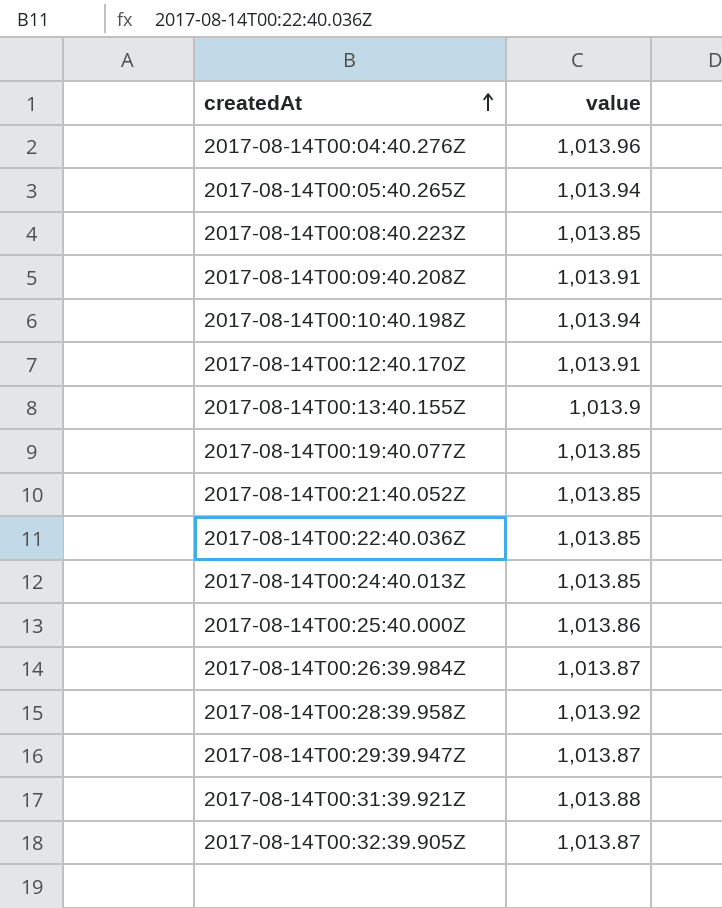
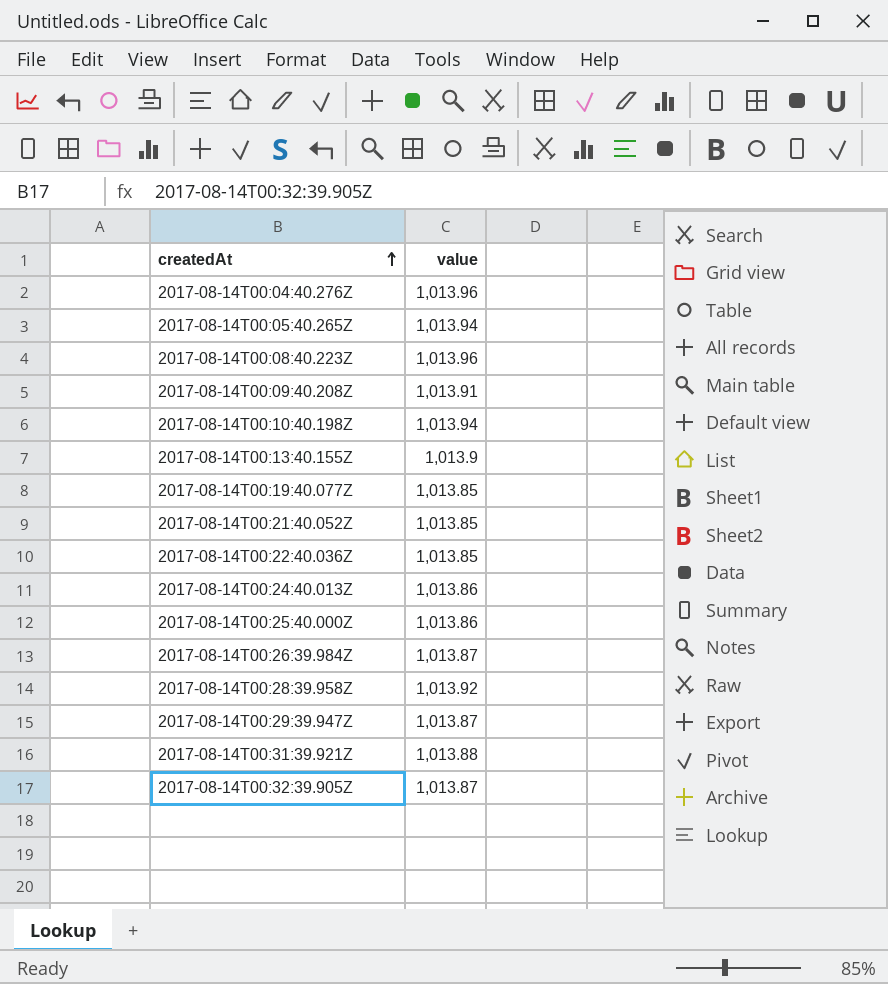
row 2017-08-14T00:12:40.170Z: 1,013.91 -> none
2017-08-14T00:08:40.223Z | value: 1,013.85 -> 1,013.96
2017-08-14T00:24:40.013Z | value: 1,013.85 -> 1,013.86

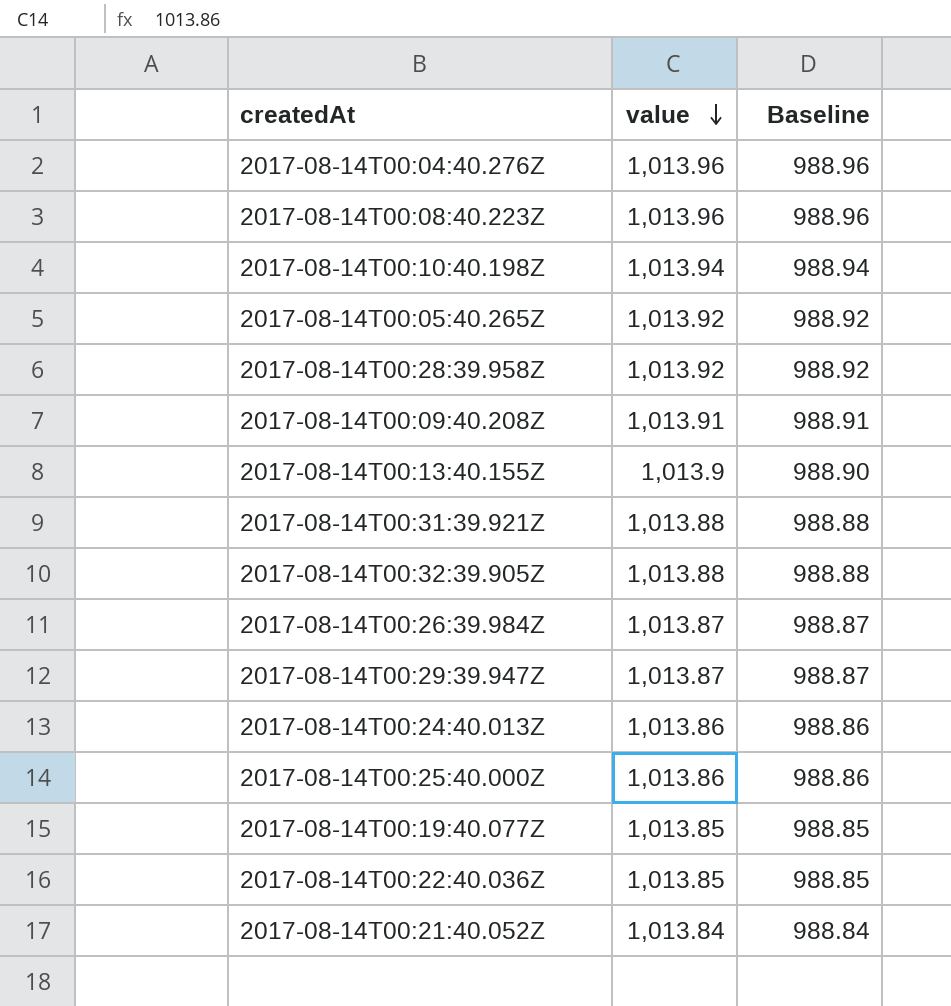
row order: createdAt ascending -> value descending
column Baseline | formula: none -> [value] - 25
2017-08-14T00:05:40.265Z | value: 1,013.94 -> 1,013.92
2017-08-14T00:32:39.905Z | value: 1,013.87 -> 1,013.88
2017-08-14T00:21:40.052Z | value: 1,013.85 -> 1,013.84

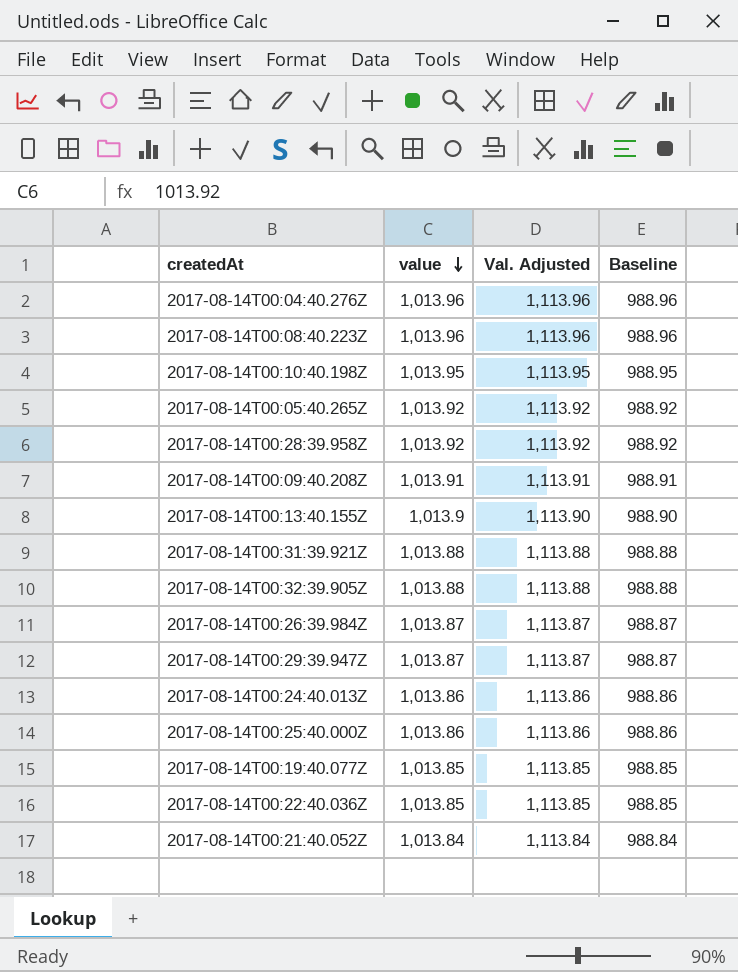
column Val. Adjusted | formula: none -> [value] + 100
2017-08-14T00:10:40.198Z | value: 1,013.94 -> 1,013.95
2017-08-14T00:10:40.198Z | Baseline: 988.94 -> 988.95

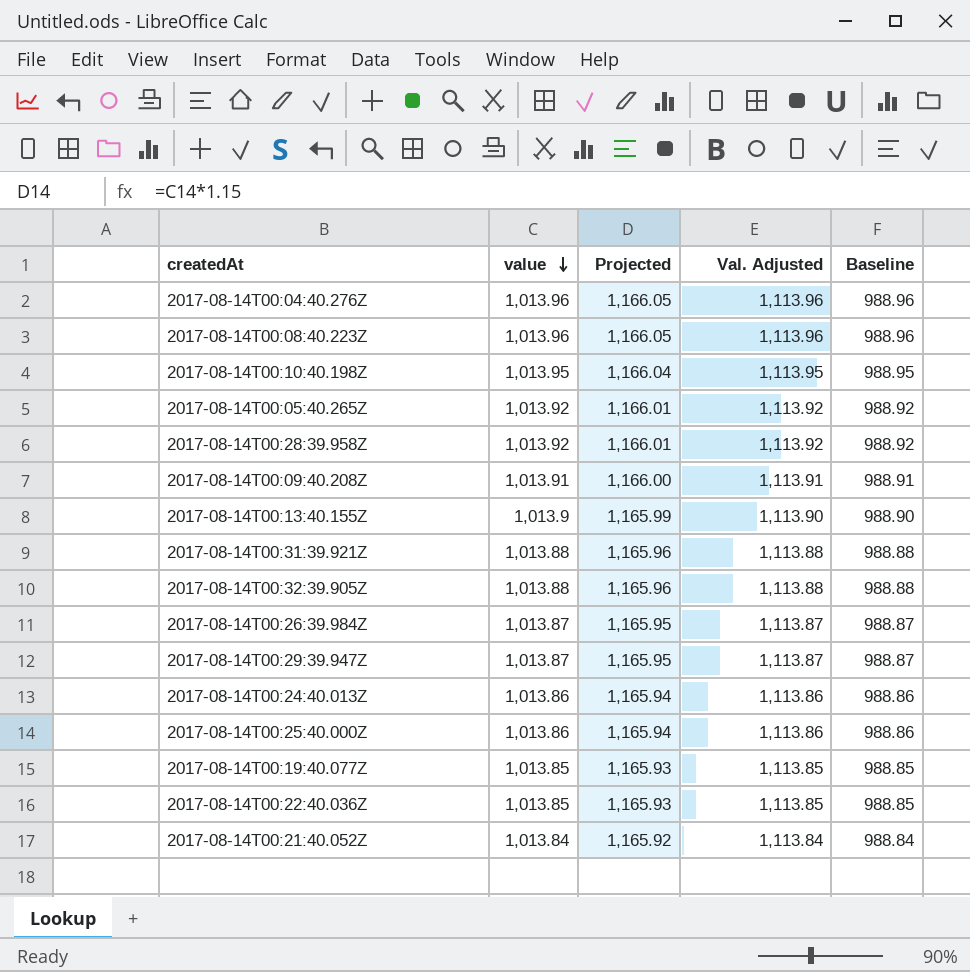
column Projected | formula: none -> [value] * 1.15

